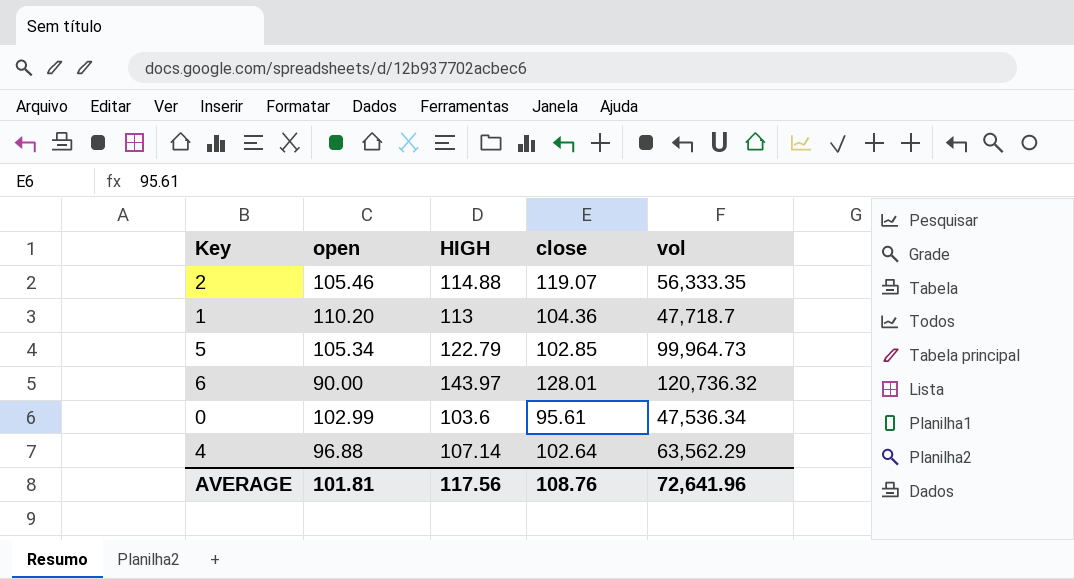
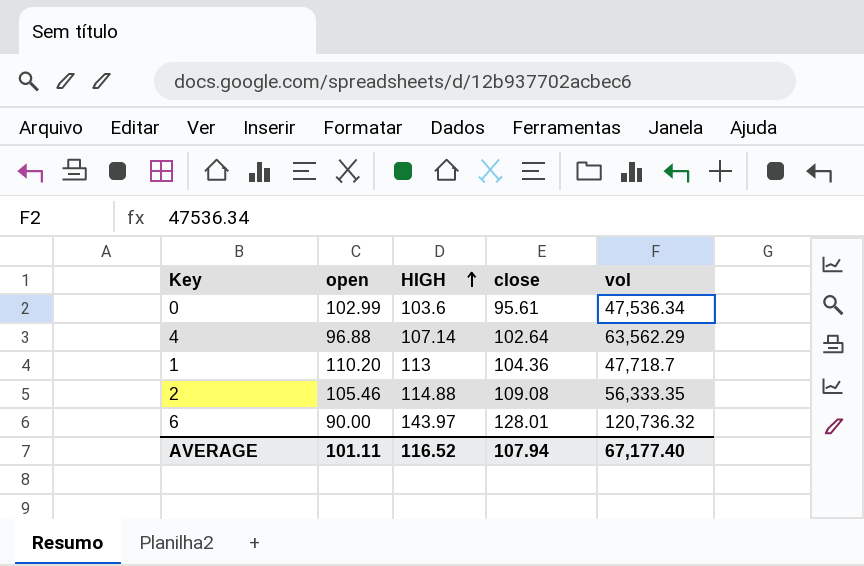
row order: none -> HIGH ascending
row 5: 105.34 | 122.79 | 102.85 | 99,964.73 -> none
2 | close: 119.07 -> 109.08
AVERAGE | open: 101.81 -> 101.11
AVERAGE | HIGH: 117.56 -> 116.52
AVERAGE | close: 108.76 -> 107.94
AVERAGE | vol: 72,641.96 -> 67,177.40

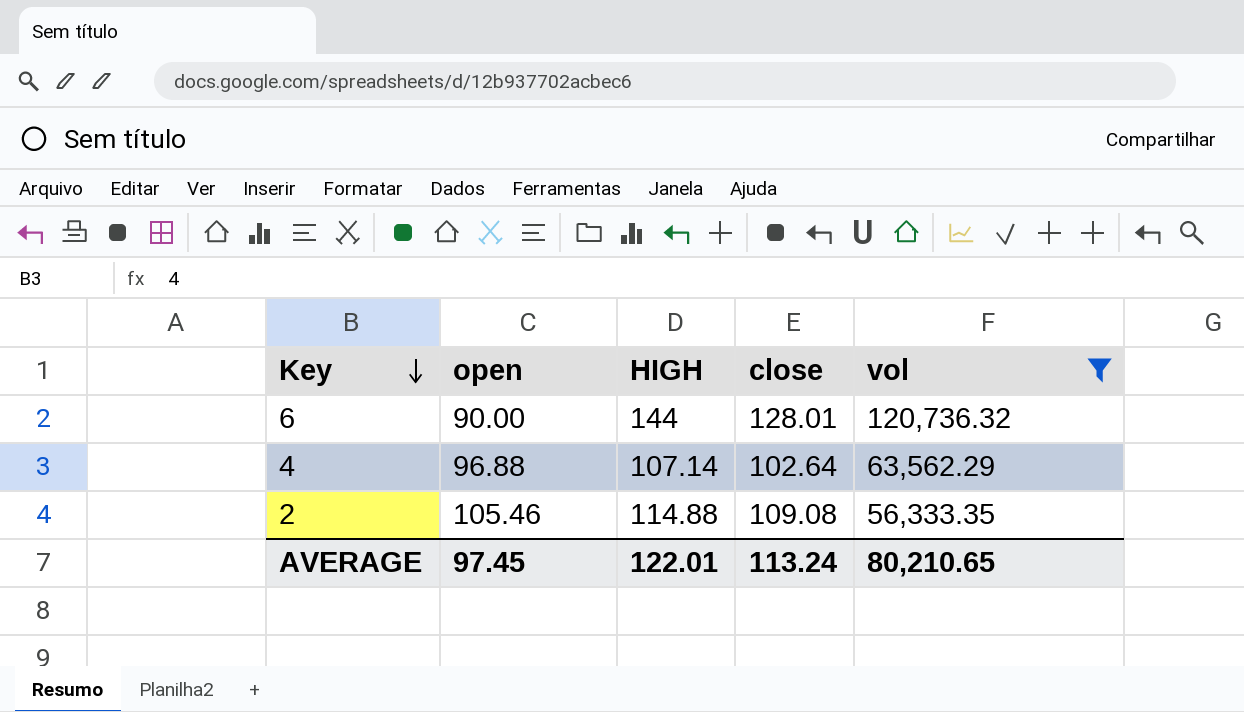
filter: none -> vol >= 56,333.35
row order: HIGH ascending -> Key descending
6 | HIGH: 143.97 -> 144
AVERAGE | open: 101.11 -> 97.45
AVERAGE | HIGH: 116.52 -> 122.01
AVERAGE | close: 107.94 -> 113.24
AVERAGE | vol: 67,177.40 -> 80,210.65

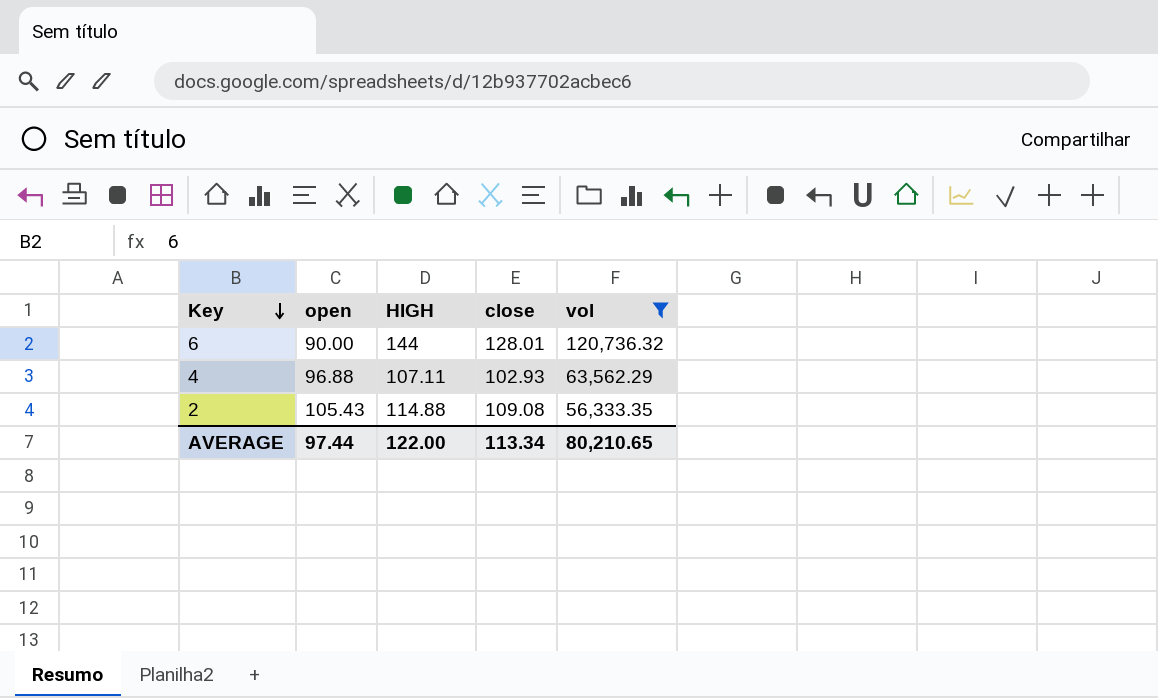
4 | HIGH: 107.14 -> 107.11
4 | close: 102.64 -> 102.93
2 | open: 105.46 -> 105.43
AVERAGE | open: 97.45 -> 97.44
AVERAGE | HIGH: 122.01 -> 122.00
AVERAGE | close: 113.24 -> 113.34

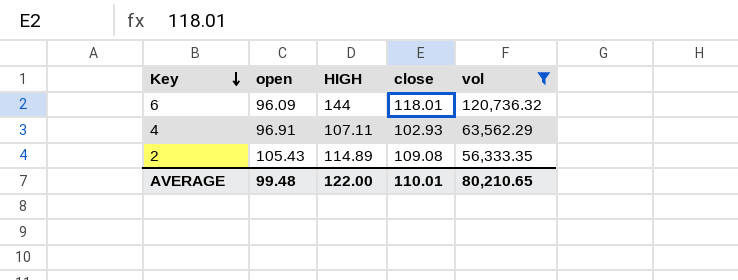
6 | open: 90.00 -> 96.09
6 | close: 128.01 -> 118.01
4 | open: 96.88 -> 96.91
2 | HIGH: 114.88 -> 114.89
AVERAGE | open: 97.44 -> 99.48
AVERAGE | close: 113.34 -> 110.01

